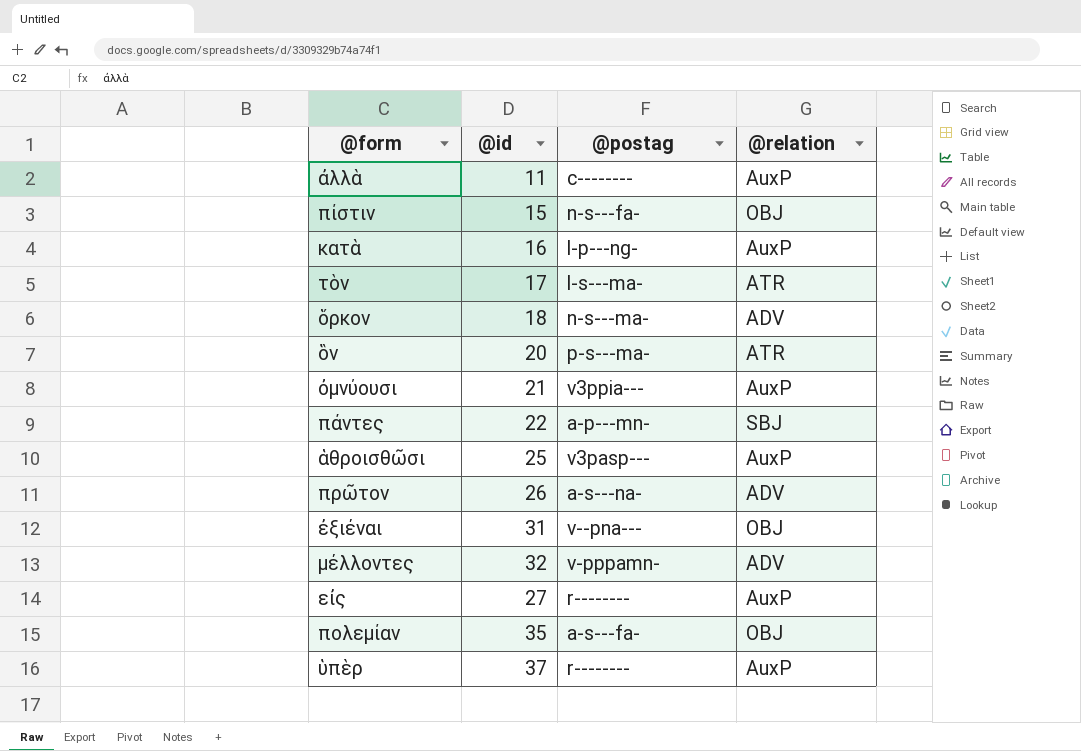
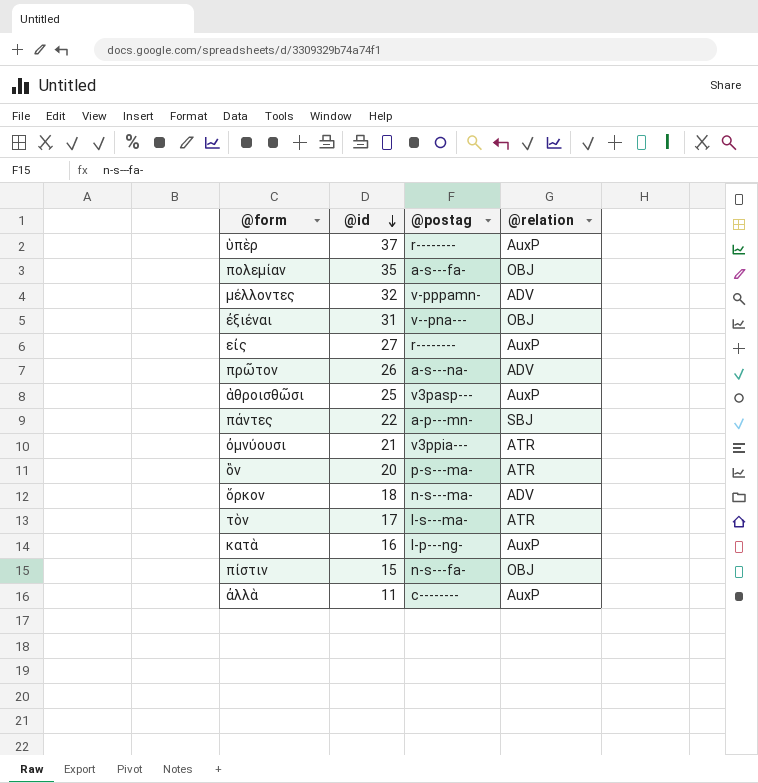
row order: none -> @id descending
ὀμνύουσι | @relation: AuxP -> ATR

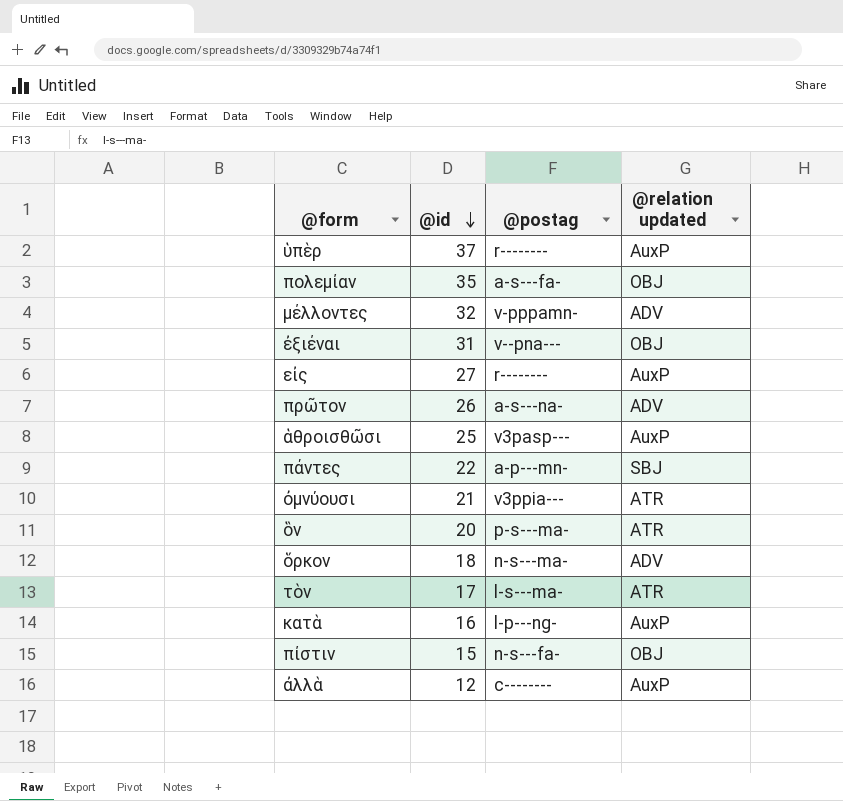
column name: @relation -> @relation updated
ἀλλὰ | @id: 11 -> 12

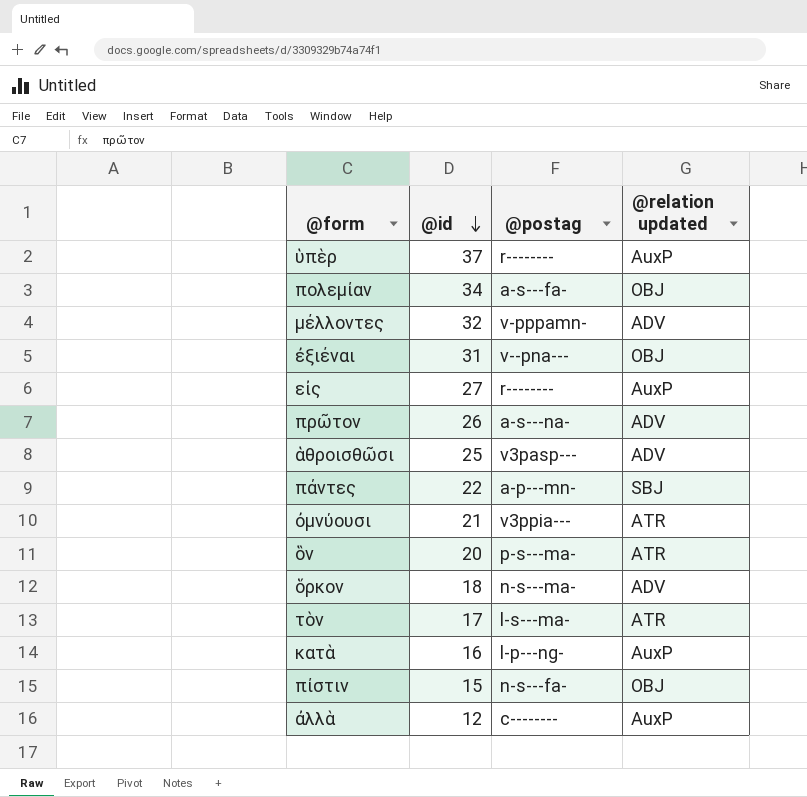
πολεμίαν | @id: 35 -> 34
ἁθροισθῶσι | @relation updated: AuxP -> ADV

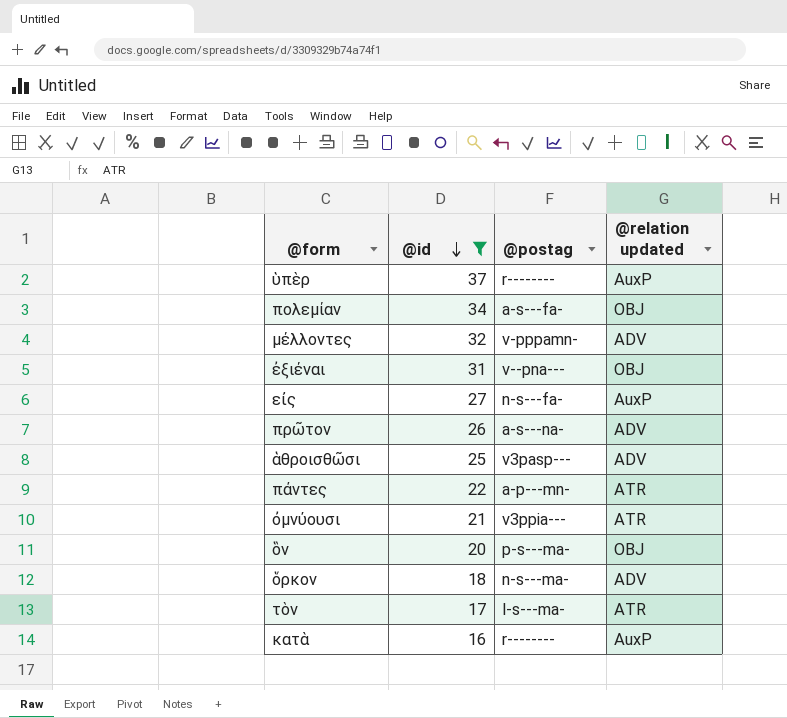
filter: none -> @id >= 16
εἰς | @postag: r-------- -> n-s---fa-
πάντες | @relation updated: SBJ -> ATR
ὃν | @relation updated: ATR -> OBJ
κατὰ | @postag: l-p---ng- -> r--------

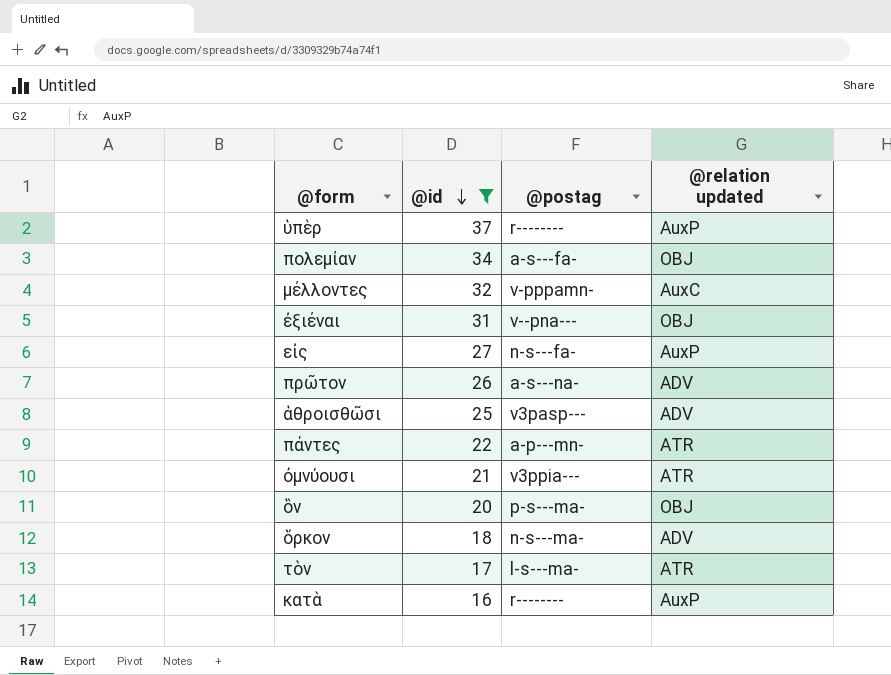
μέλλοντες | @relation updated: ADV -> AuxC

